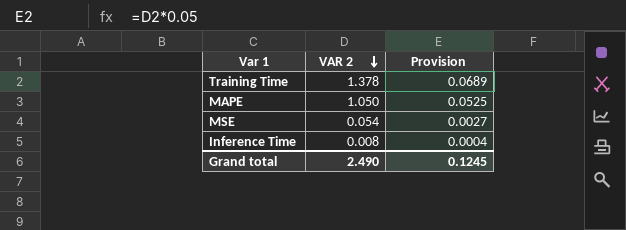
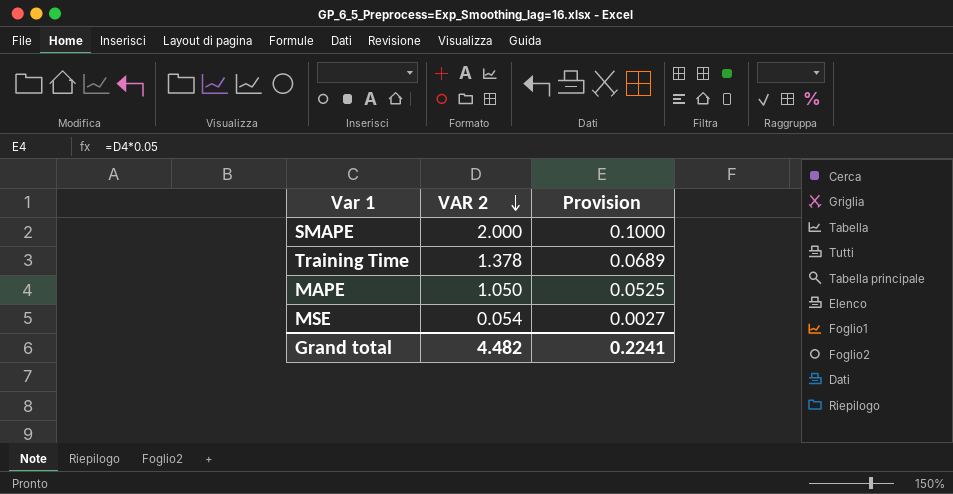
row Inference Time: 0.008 | 0.0004 -> none
row SMAPE: none -> 2.000 | 0.1000
Grand total | VAR 2: 2.490 -> 4.482
Grand total | Provision: 0.1245 -> 0.2241

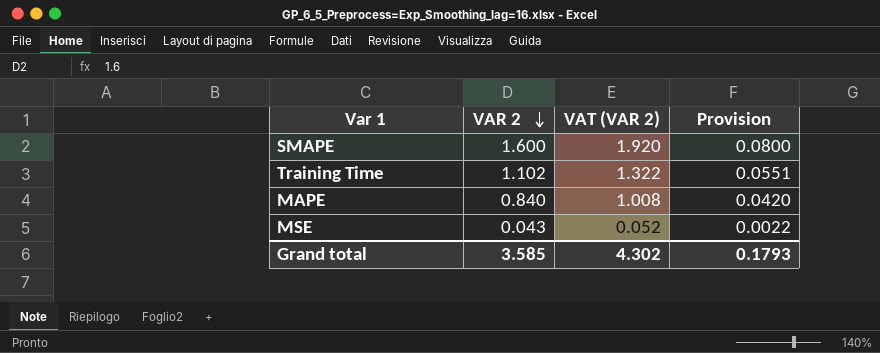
column VAT (VAR 2) | formula: none -> [VAR 2] * 1.2
SMAPE | VAR 2: 2.000 -> 1.600
SMAPE | Provision: 0.1000 -> 0.0800
Training Time | VAR 2: 1.378 -> 1.102
Training Time | Provision: 0.0689 -> 0.0551
MAPE | VAR 2: 1.050 -> 0.840
MAPE | Provision: 0.0525 -> 0.0420
MSE | VAR 2: 0.054 -> 0.043
MSE | Provision: 0.0027 -> 0.0022
Grand total | VAR 2: 4.482 -> 3.585
Grand total | Provision: 0.2241 -> 0.1793

